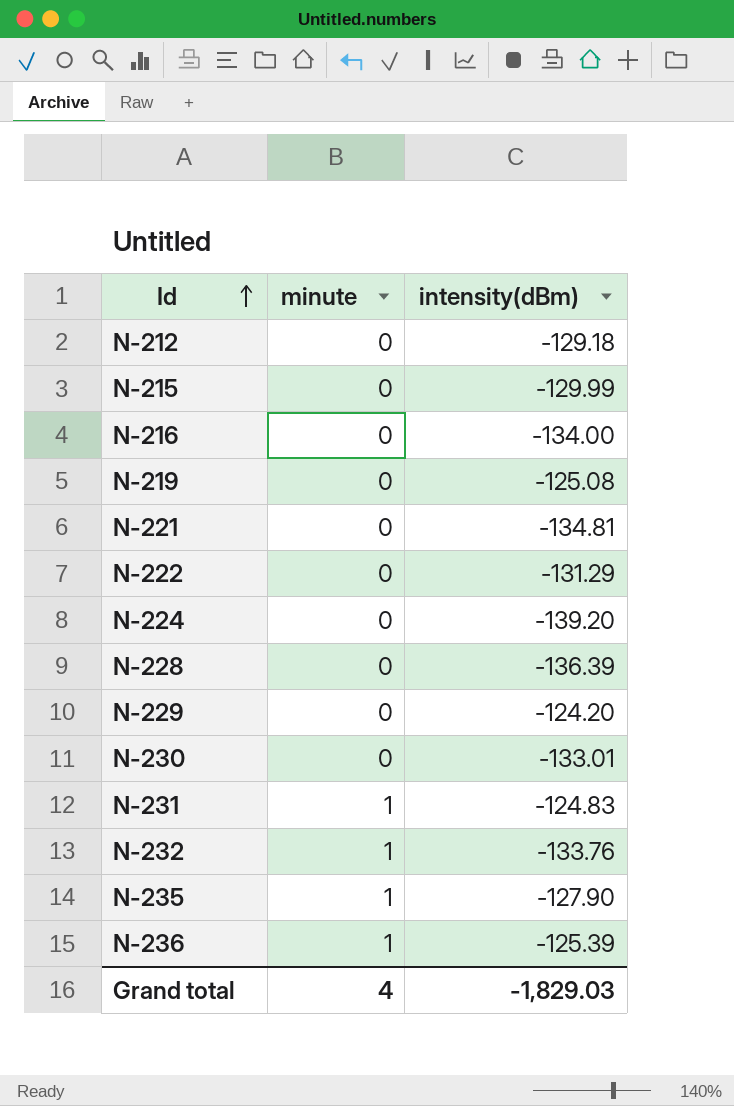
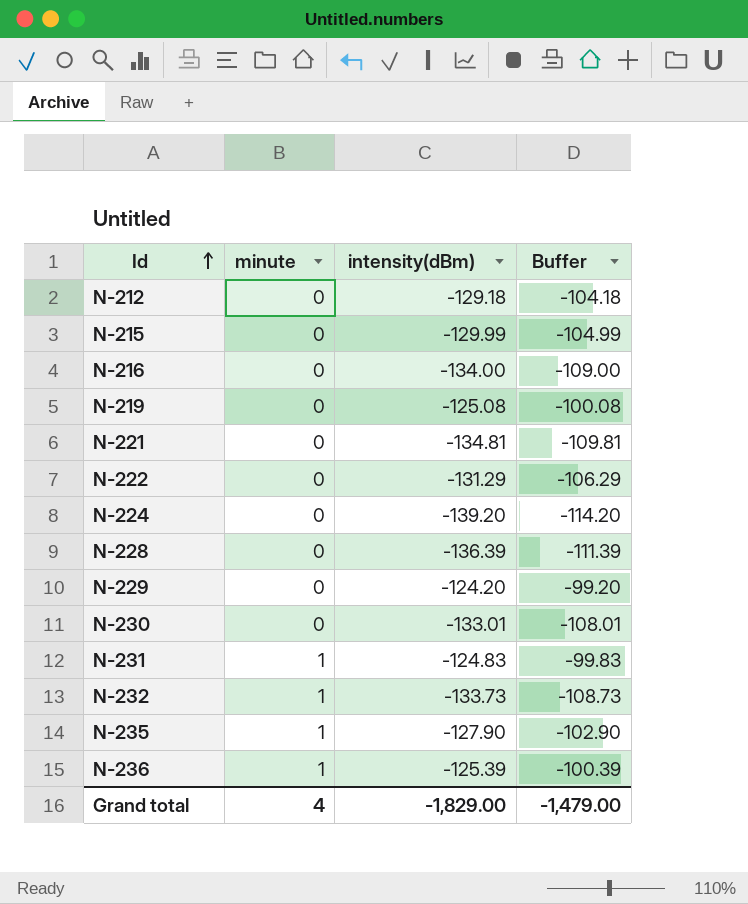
column Buffer | formula: none -> [intensity(dBm)] + 25
N-232 | intensity(dBm): -133.76 -> -133.73
Grand total | intensity(dBm): -1,829.03 -> -1,829.00

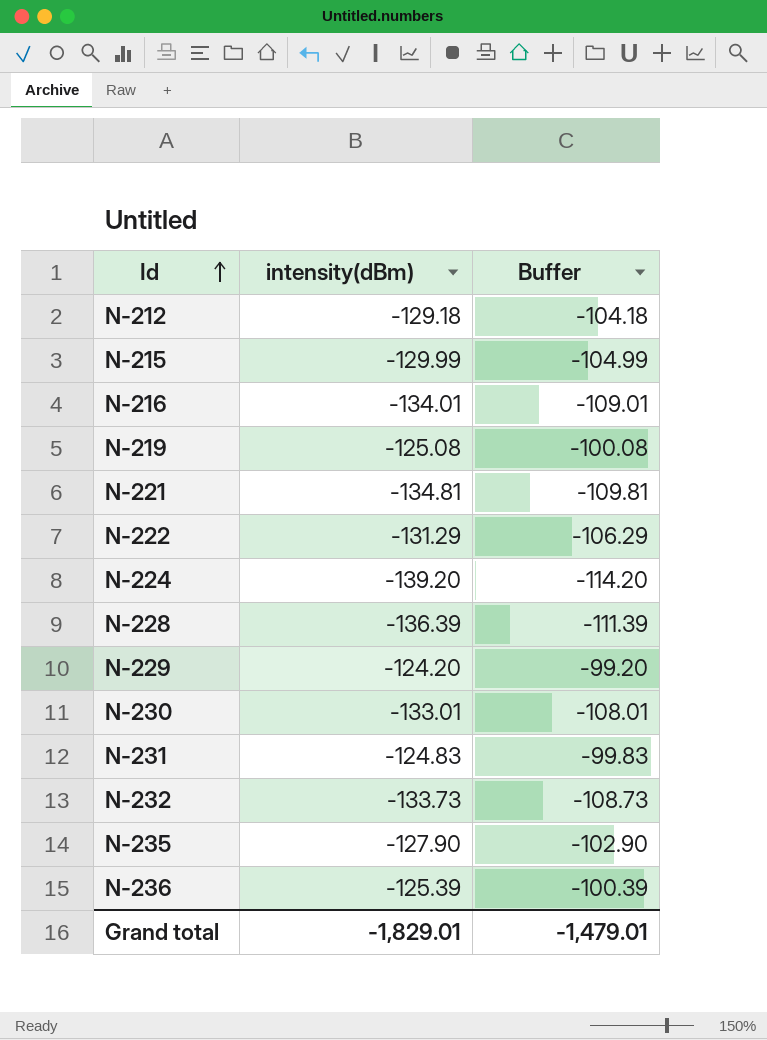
column minute | position: 2 -> none
N-216 | intensity(dBm): -134.00 -> -134.01
N-216 | Buffer: -109.00 -> -109.01
Grand total | intensity(dBm): -1,829.00 -> -1,829.01
Grand total | Buffer: -1,479.00 -> -1,479.01

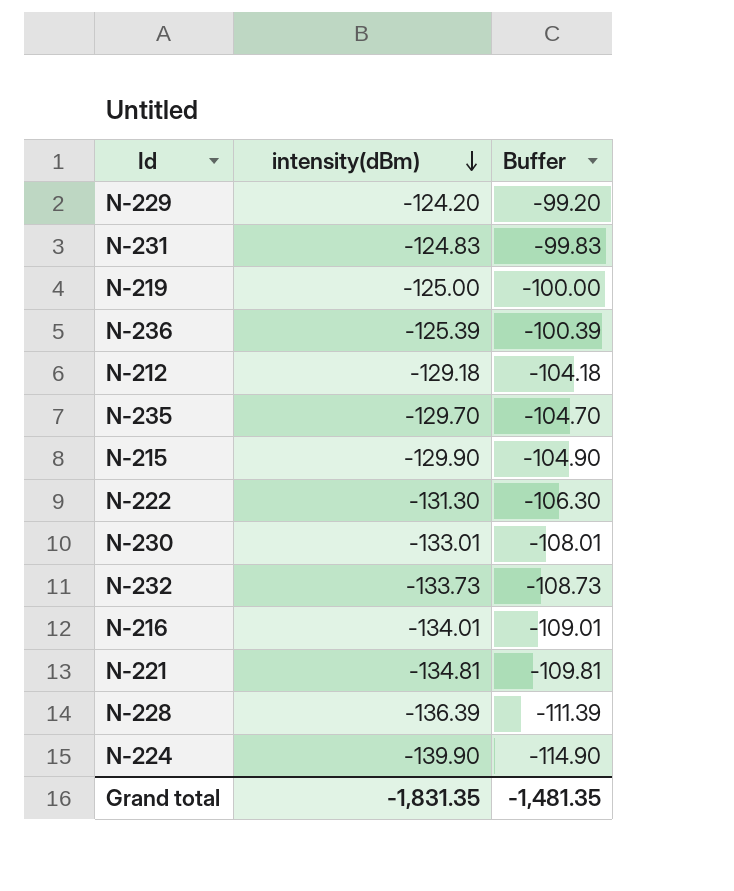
row order: Id ascending -> intensity(dBm) descending
N-219 | intensity(dBm): -125.08 -> -125.00
N-219 | Buffer: -100.08 -> -100.00
N-235 | intensity(dBm): -127.90 -> -129.70
N-235 | Buffer: -102.90 -> -104.70
N-215 | intensity(dBm): -129.99 -> -129.90
N-215 | Buffer: -104.99 -> -104.90
N-222 | intensity(dBm): -131.29 -> -131.30
N-222 | Buffer: -106.29 -> -106.30
N-224 | intensity(dBm): -139.20 -> -139.90
N-224 | Buffer: -114.20 -> -114.90
Grand total | intensity(dBm): -1,829.01 -> -1,831.35
Grand total | Buffer: -1,479.01 -> -1,481.35

